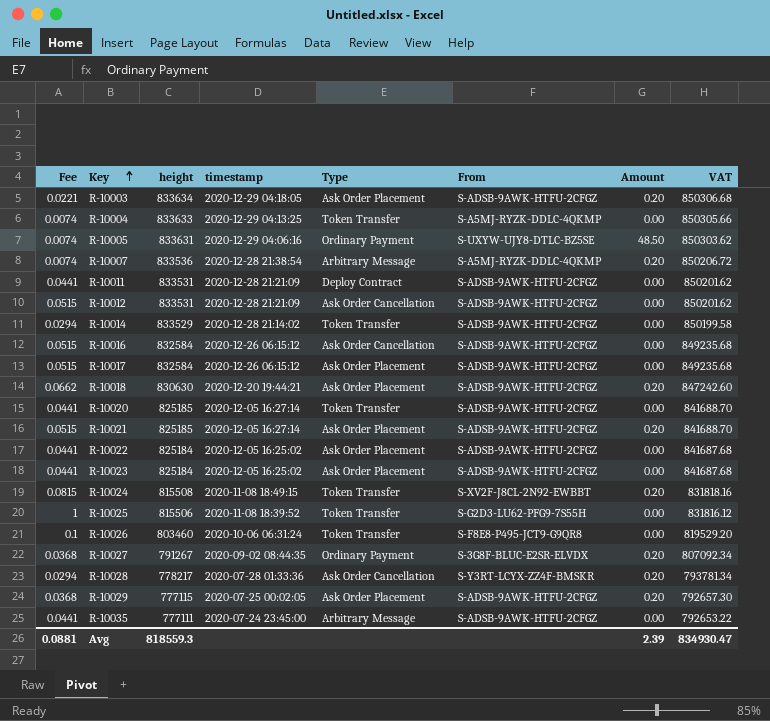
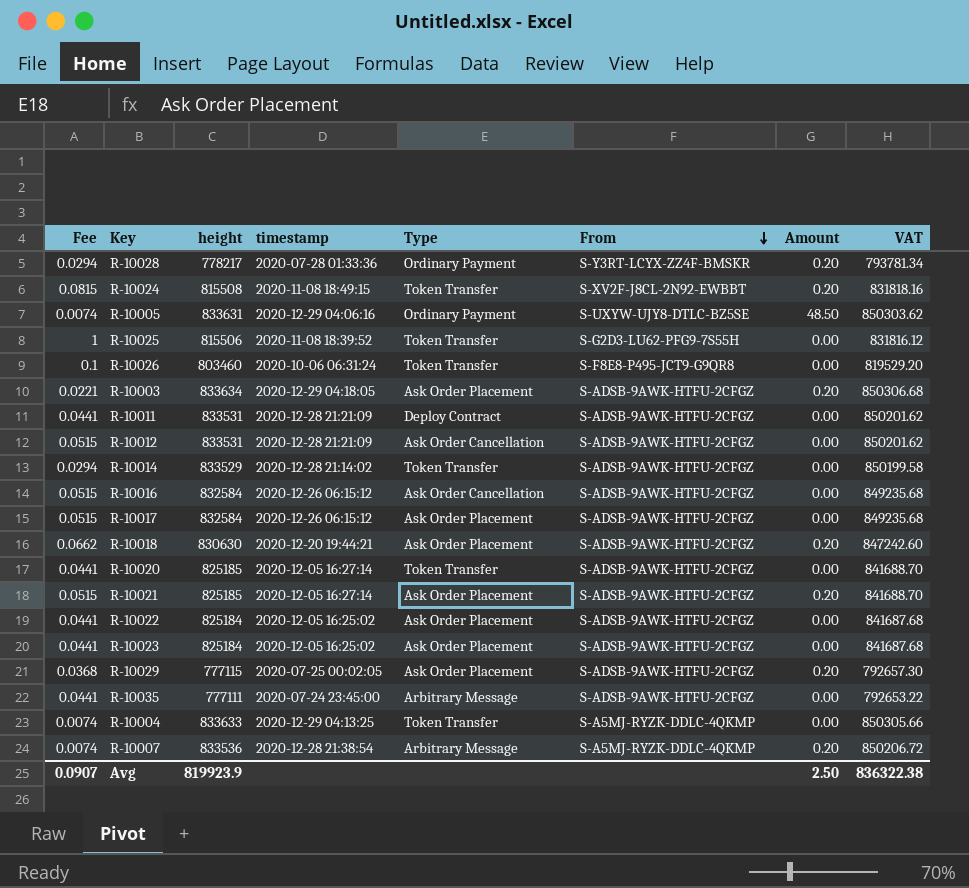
row order: Key ascending -> From descending
row R-10027: 0.0368 | 791267 | 2020-09-02 08:44:35 | Ordinary Payment | S-3G8F-BLUC-E2SR-ELVDX | 0.20 | 807092.34 -> none
R-10028 | Type: Ask Order Cancellation -> Ordinary Payment
Avg | Fee: 0.0881 -> 0.0907
Avg | height: 818559.3 -> 819923.9
Avg | Amount: 2.39 -> 2.50
Avg | VAT: 834930.47 -> 836322.38

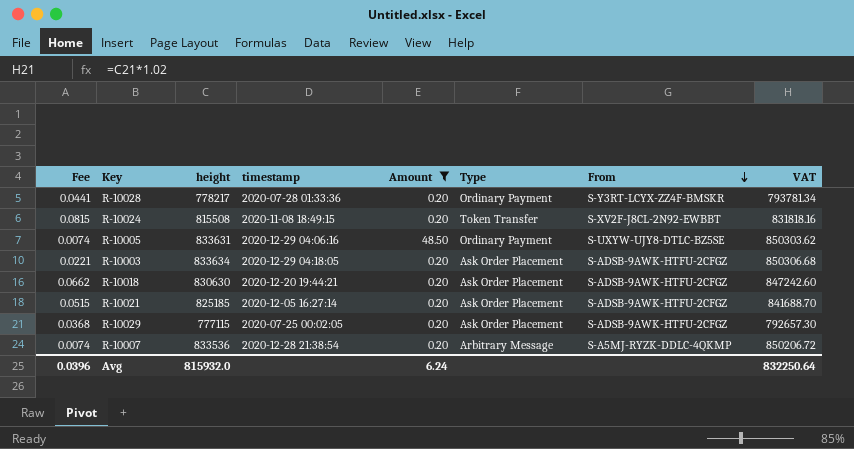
filter: none -> Amount != 0.00
column Amount | position: 7 -> 5
R-10028 | Fee: 0.0294 -> 0.0441
Avg | Fee: 0.0907 -> 0.0396
Avg | height: 819923.9 -> 815932.0
Avg | Amount: 2.50 -> 6.24
Avg | VAT: 836322.38 -> 832250.64

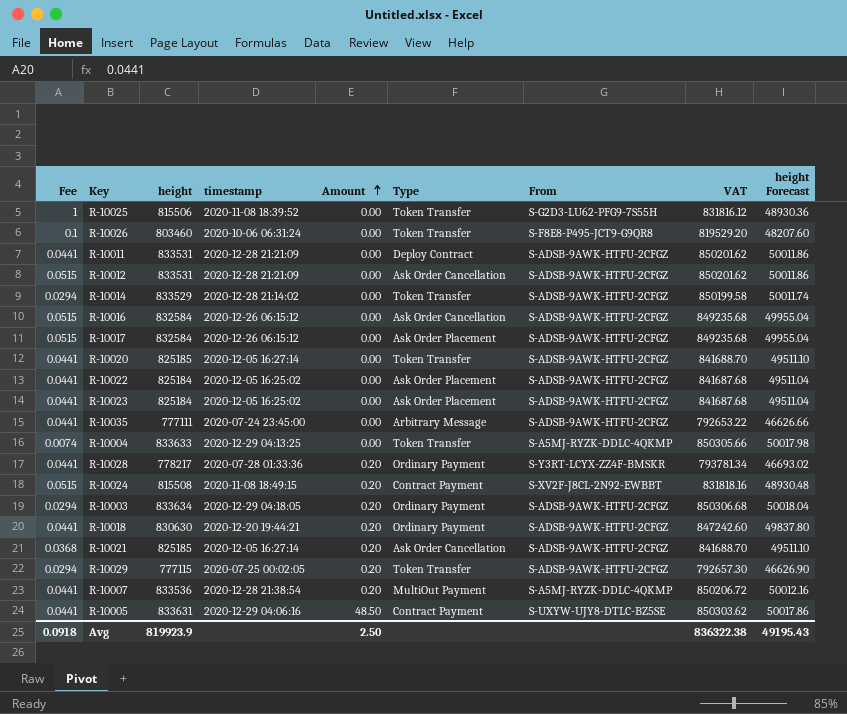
filter: Amount != 0.00 -> none
row order: From descending -> Amount ascending
column height Forecast | formula: none -> [height] * 0.06
R-10024 | Fee: 0.0815 -> 0.0515
R-10024 | Type: Token Transfer -> Contract Payment
R-10003 | Fee: 0.0221 -> 0.0294
R-10003 | Type: Ask Order Placement -> Ordinary Payment
R-10018 | Fee: 0.0662 -> 0.0441
R-10018 | Type: Ask Order Placement -> Ordinary Payment
R-10021 | Fee: 0.0515 -> 0.0368
R-10021 | Type: Ask Order Placement -> Ask Order Cancellation
R-10029 | Fee: 0.0368 -> 0.0294
R-10029 | Type: Ask Order Placement -> Token Transfer
R-10007 | Fee: 0.0074 -> 0.0441
R-10007 | Type: Arbitrary Message -> MultiOut Payment
R-10005 | Fee: 0.0074 -> 0.0441
R-10005 | Type: Ordinary Payment -> Contract Payment
Avg | Fee: 0.0396 -> 0.0918
Avg | height: 815932.0 -> 819923.9
Avg | Amount: 6.24 -> 2.50
Avg | VAT: 832250.64 -> 836322.38

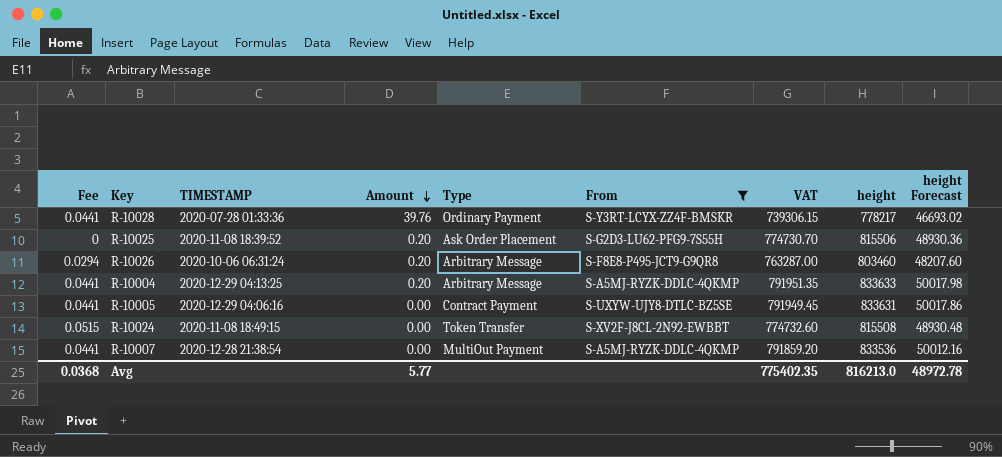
filter: none -> From != S-ADSB-9AWK-HTFU-2CFGZ
row order: Amount ascending -> Amount descending
column name: timestamp -> TIMESTAMP
column VAT | formula: [height] * 1.02 -> [height] * 0.95
column height | position: 3 -> 8
R-10028 | Amount: 0.20 -> 39.76
R-10025 | Fee: 1 -> 0
R-10025 | Amount: 0.00 -> 0.20
R-10025 | Type: Token Transfer -> Ask Order Placement
R-10026 | Fee: 0.1 -> 0.0294
R-10026 | Amount: 0.00 -> 0.20
R-10026 | Type: Token Transfer -> Arbitrary Message
R-10004 | Fee: 0.0074 -> 0.0441
R-10004 | Amount: 0.00 -> 0.20
R-10004 | Type: Token Transfer -> Arbitrary Message
R-10005 | Amount: 48.50 -> 0.00
R-10024 | Amount: 0.20 -> 0.00
R-10024 | Type: Contract Payment -> Token Transfer
R-10007 | Amount: 0.20 -> 0.00
Avg | Fee: 0.0918 -> 0.0368
Avg | Amount: 2.50 -> 5.77
Avg | VAT: 836322.38 -> 775402.35
Avg | height: 819923.9 -> 816213.0
Avg | height Forecast: 49195.43 -> 48972.78

